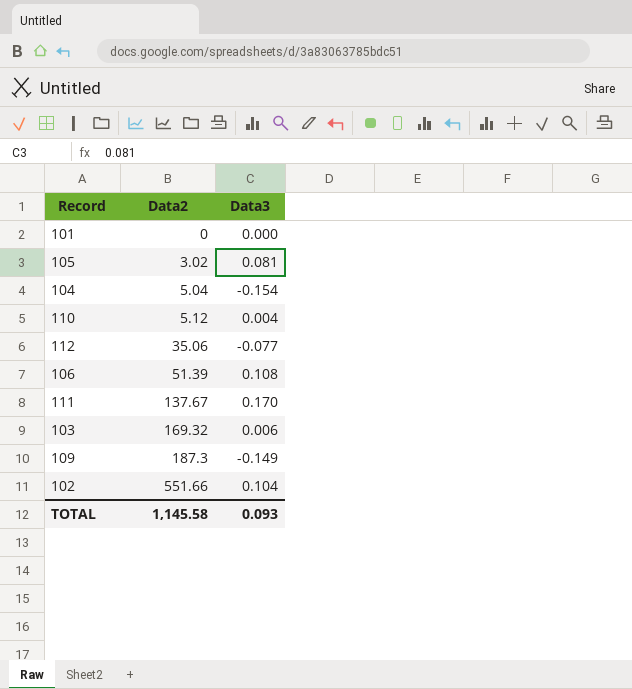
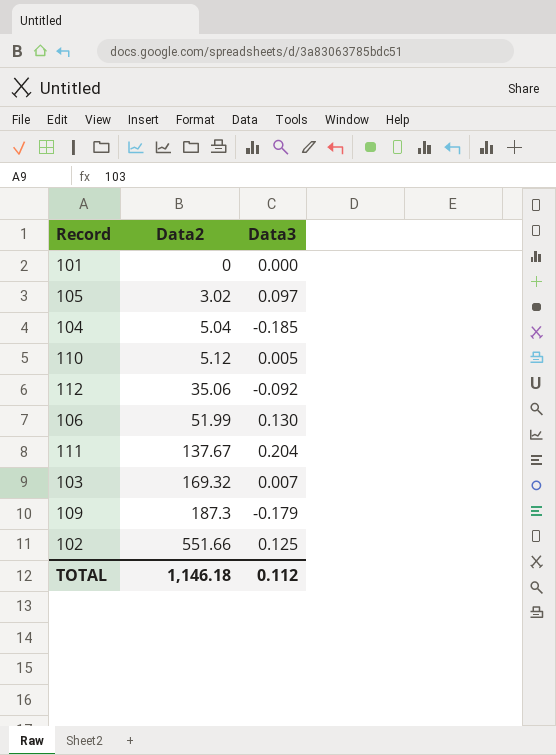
105 | Data3: 0.081 -> 0.097
104 | Data3: -0.154 -> -0.185
110 | Data3: 0.004 -> 0.005
112 | Data3: -0.077 -> -0.092
106 | Data2: 51.39 -> 51.99
106 | Data3: 0.108 -> 0.130
111 | Data3: 0.170 -> 0.204
103 | Data3: 0.006 -> 0.007
109 | Data3: -0.149 -> -0.179
102 | Data3: 0.104 -> 0.125
TOTAL | Data2: 1,145.58 -> 1,146.18
TOTAL | Data3: 0.093 -> 0.112

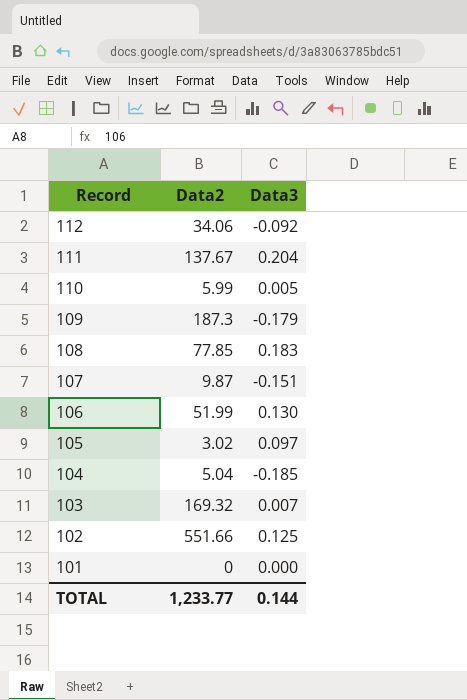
row order: Data2 ascending -> Record descending
112 | Data2: 35.06 -> 34.06
110 | Data2: 5.12 -> 5.99
row 108: none -> 77.85 | 0.183
row 107: none -> 9.87 | -0.151
TOTAL | Data2: 1,146.18 -> 1,233.77
TOTAL | Data3: 0.112 -> 0.144

